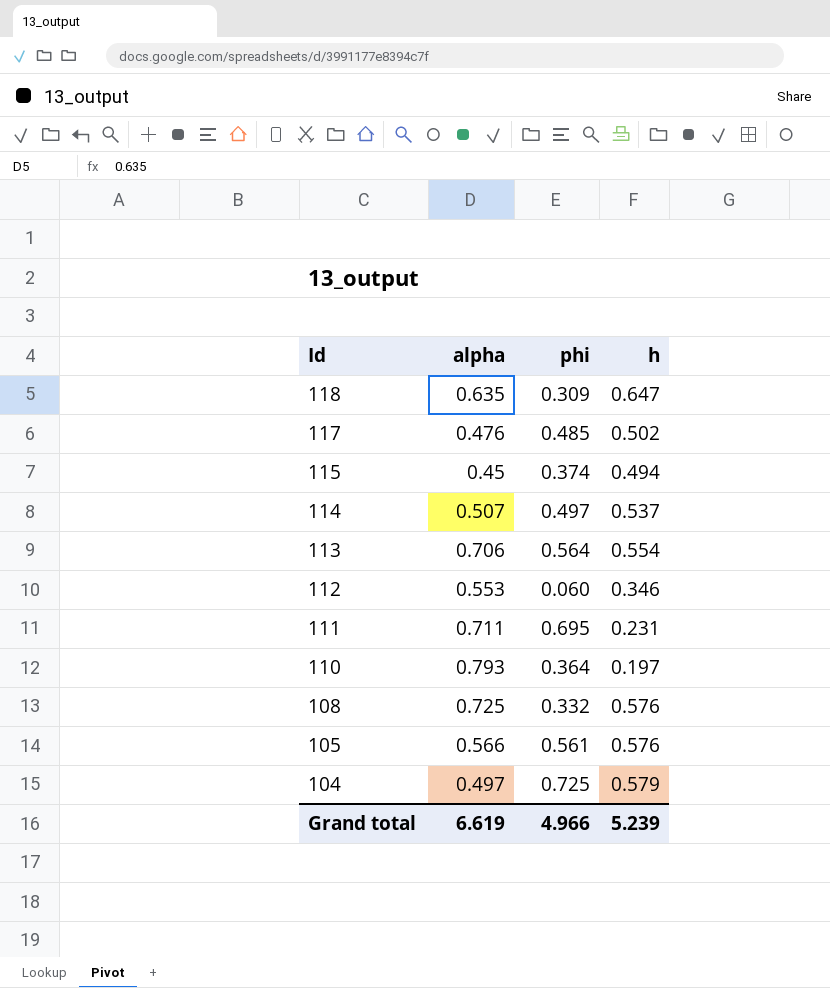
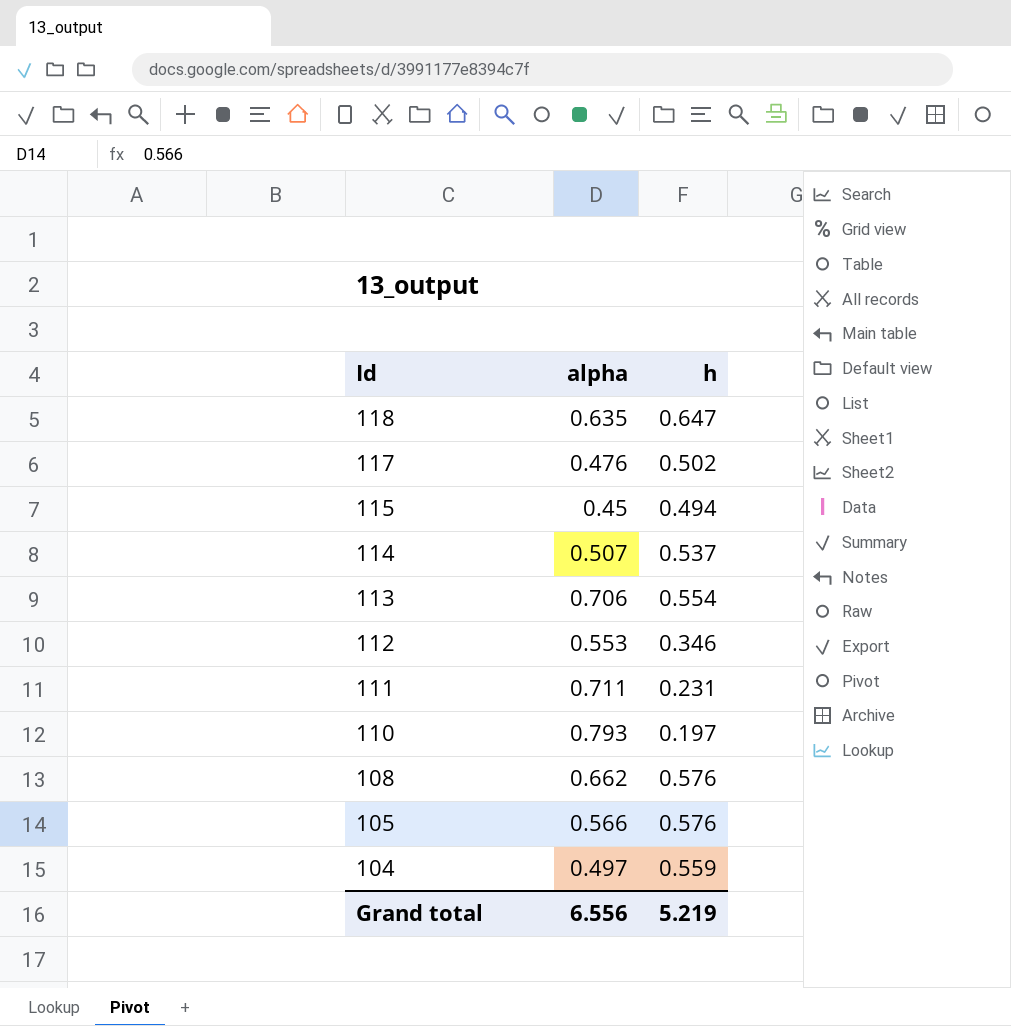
column phi | position: 3 -> none
108 | alpha: 0.725 -> 0.662
104 | h: 0.579 -> 0.559
Grand total | alpha: 6.619 -> 6.556
Grand total | h: 5.239 -> 5.219

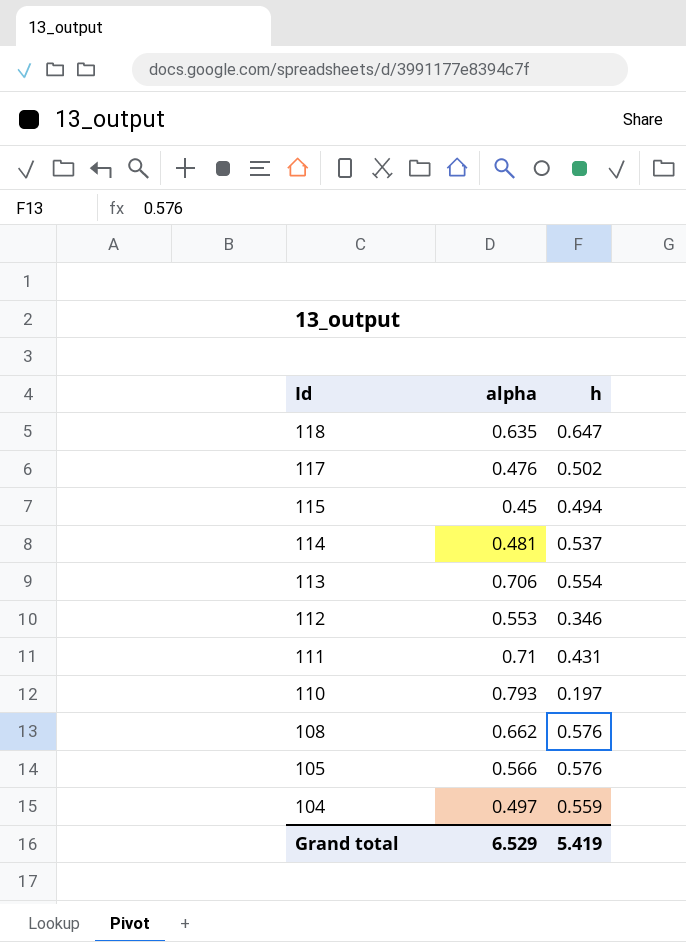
114 | alpha: 0.507 -> 0.481
111 | alpha: 0.711 -> 0.71
111 | h: 0.231 -> 0.431
Grand total | alpha: 6.556 -> 6.529
Grand total | h: 5.219 -> 5.419

